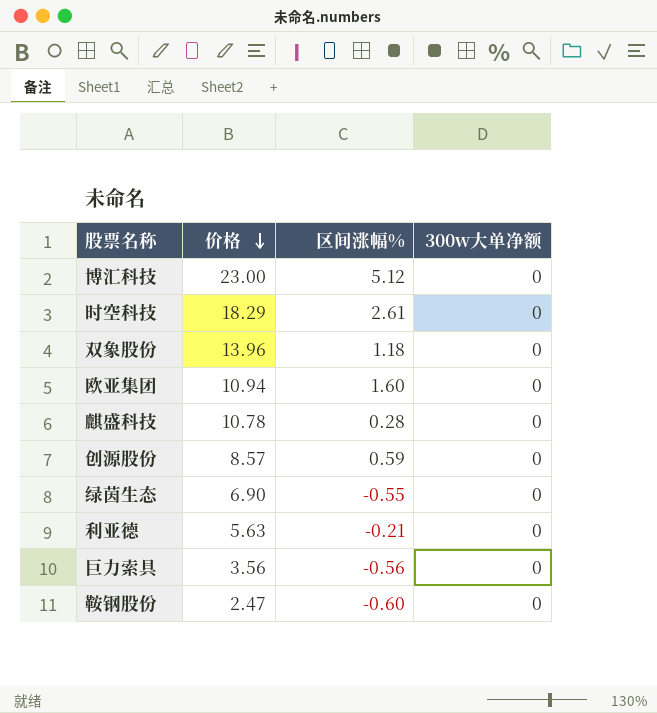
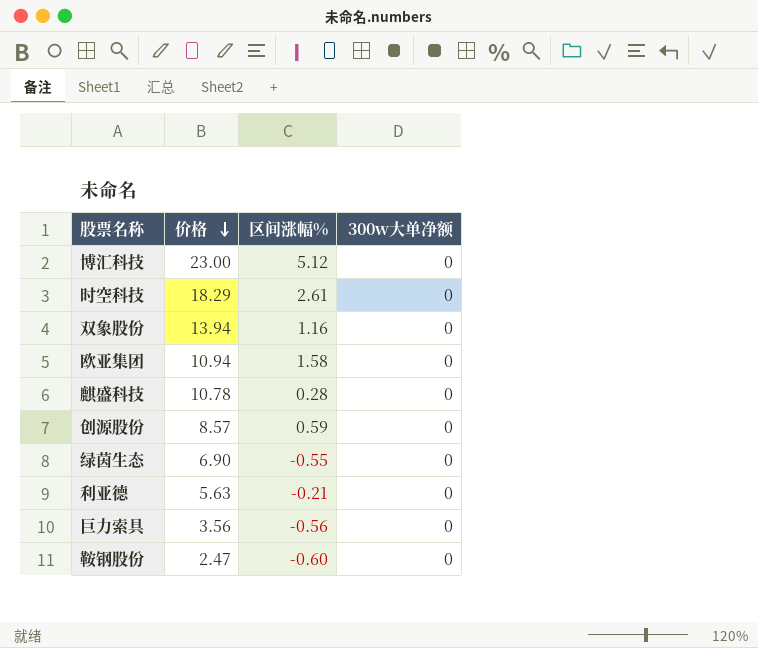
双象股份 | 价格: 13.96 -> 13.94
双象股份 | 区间涨幅%: 1.18 -> 1.16
欧亚集团 | 区间涨幅%: 1.60 -> 1.58

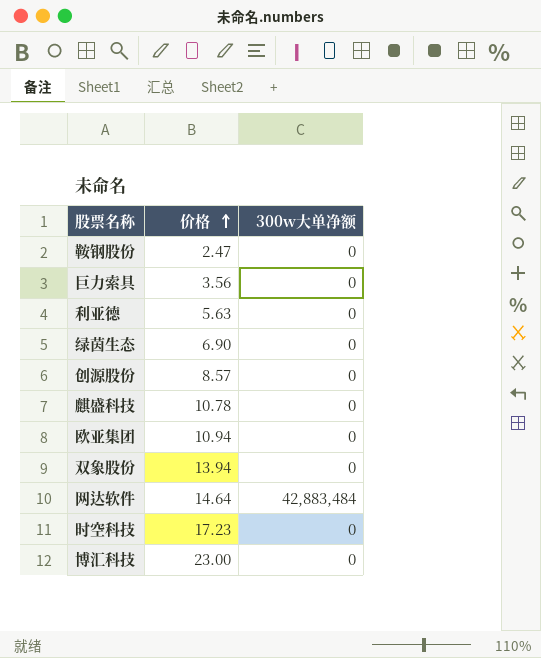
row order: 价格 descending -> 价格 ascending
column 区间涨幅% | position: 3 -> none
row 网达软件: none -> 14.64 | 42,883,484
时空科技 | 价格: 18.29 -> 17.23

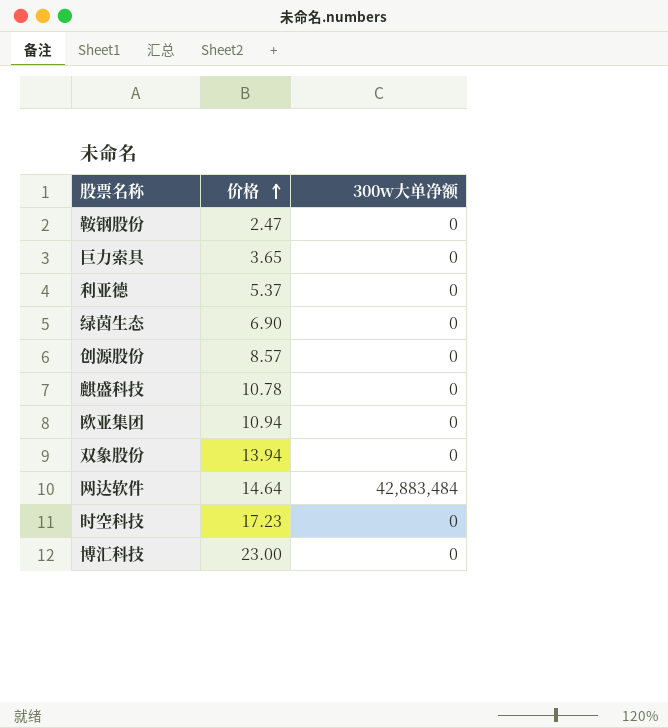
巨力索具 | 价格: 3.56 -> 3.65
利亚德 | 价格: 5.63 -> 5.37

